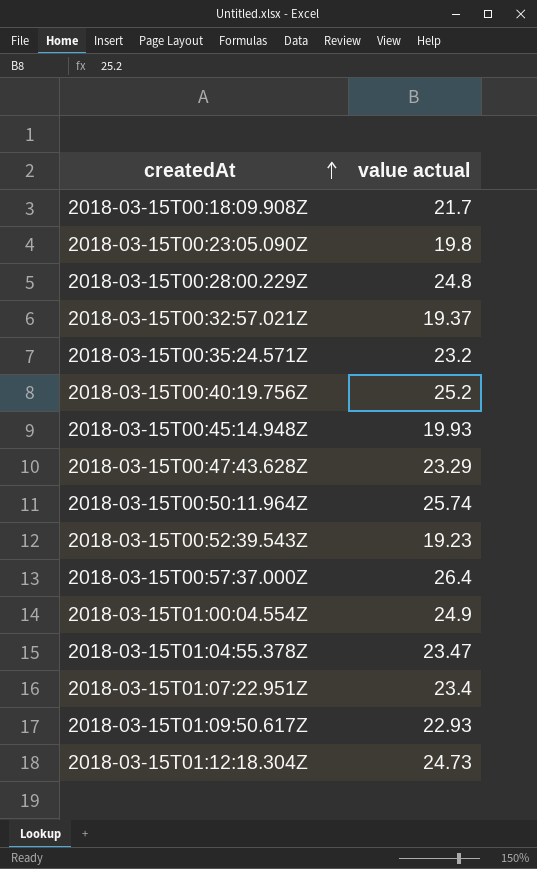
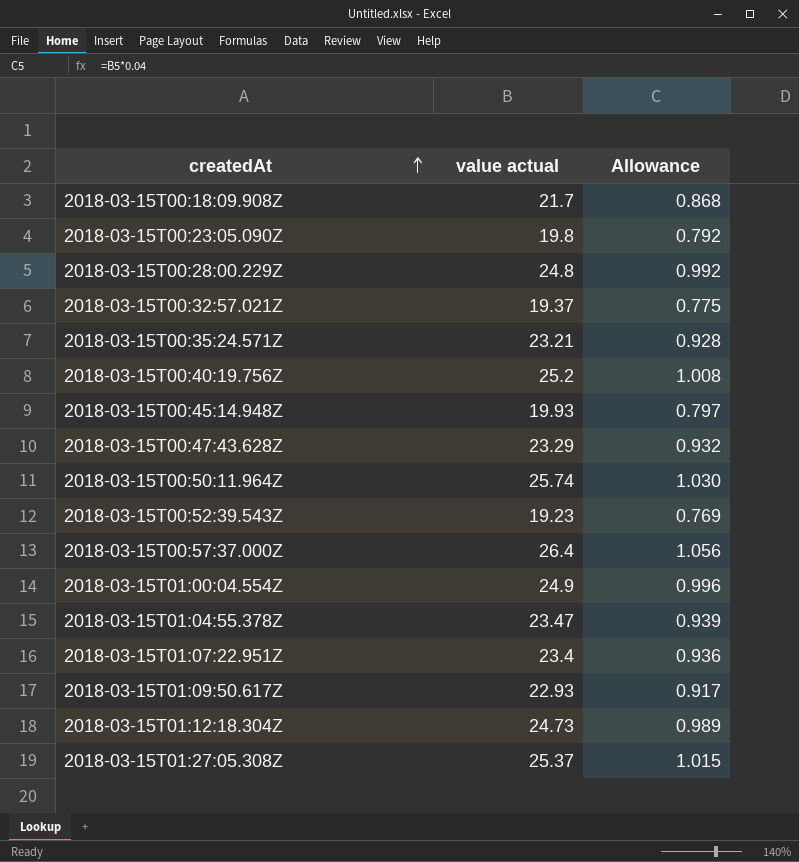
column Allowance | formula: none -> [value actual] * 0.04
2018-03-15T00:35:24.571Z | value actual: 23.2 -> 23.21
row 2018-03-15T01:27:05.308Z: none -> 25.37 | 1.015

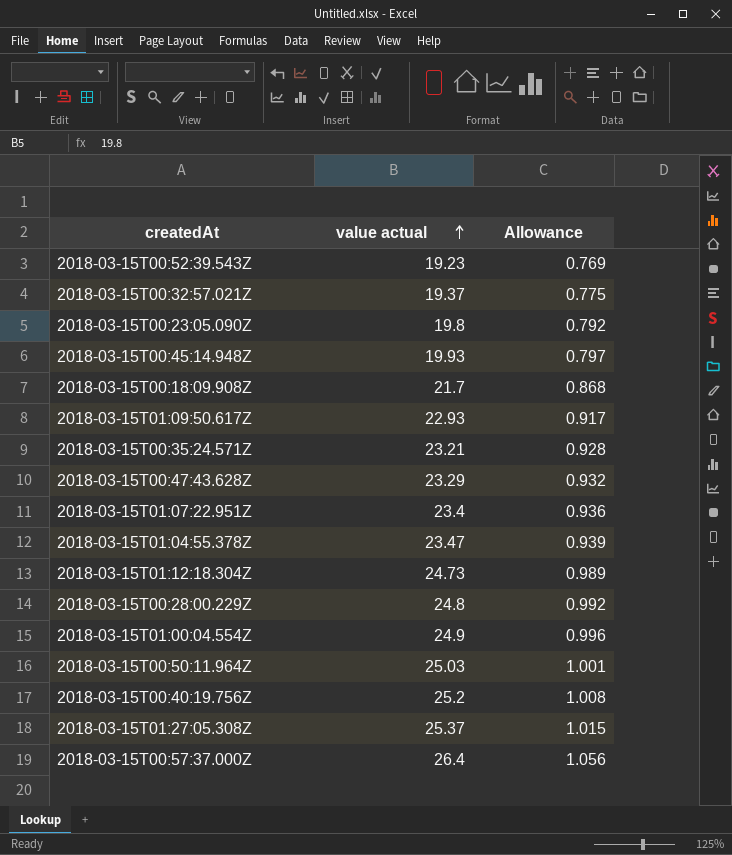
row order: createdAt ascending -> value actual ascending
2018-03-15T00:50:11.964Z | value actual: 25.74 -> 25.03
2018-03-15T00:50:11.964Z | Allowance: 1.030 -> 1.001

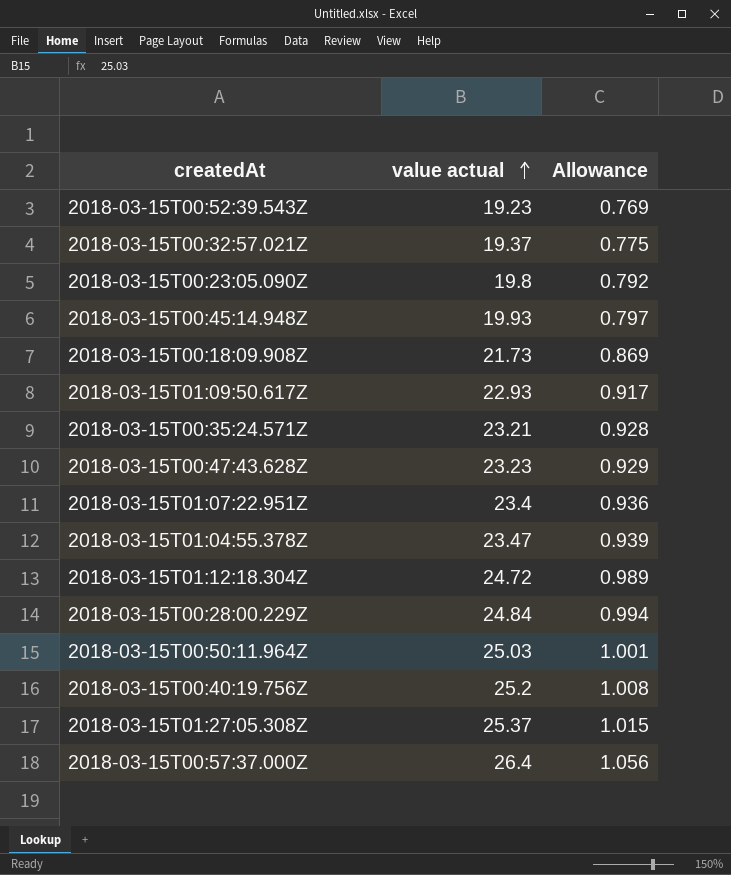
row 2018-03-15T01:00:04.554Z: 24.9 | 0.996 -> none
2018-03-15T00:18:09.908Z | value actual: 21.7 -> 21.73
2018-03-15T00:18:09.908Z | Allowance: 0.868 -> 0.869
2018-03-15T00:47:43.628Z | value actual: 23.29 -> 23.23
2018-03-15T00:47:43.628Z | Allowance: 0.932 -> 0.929
2018-03-15T01:12:18.304Z | value actual: 24.73 -> 24.72
2018-03-15T00:28:00.229Z | value actual: 24.8 -> 24.84
2018-03-15T00:28:00.229Z | Allowance: 0.992 -> 0.994

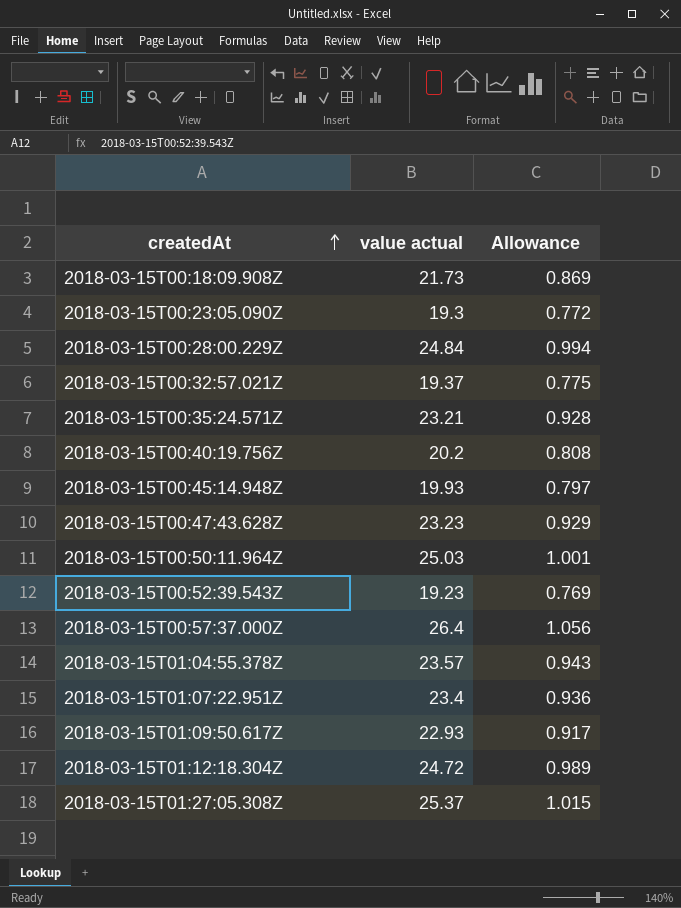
row order: value actual ascending -> createdAt ascending
2018-03-15T00:23:05.090Z | value actual: 19.8 -> 19.3
2018-03-15T00:23:05.090Z | Allowance: 0.792 -> 0.772
2018-03-15T00:40:19.756Z | value actual: 25.2 -> 20.2
2018-03-15T00:40:19.756Z | Allowance: 1.008 -> 0.808
2018-03-15T01:04:55.378Z | value actual: 23.47 -> 23.57
2018-03-15T01:04:55.378Z | Allowance: 0.939 -> 0.943

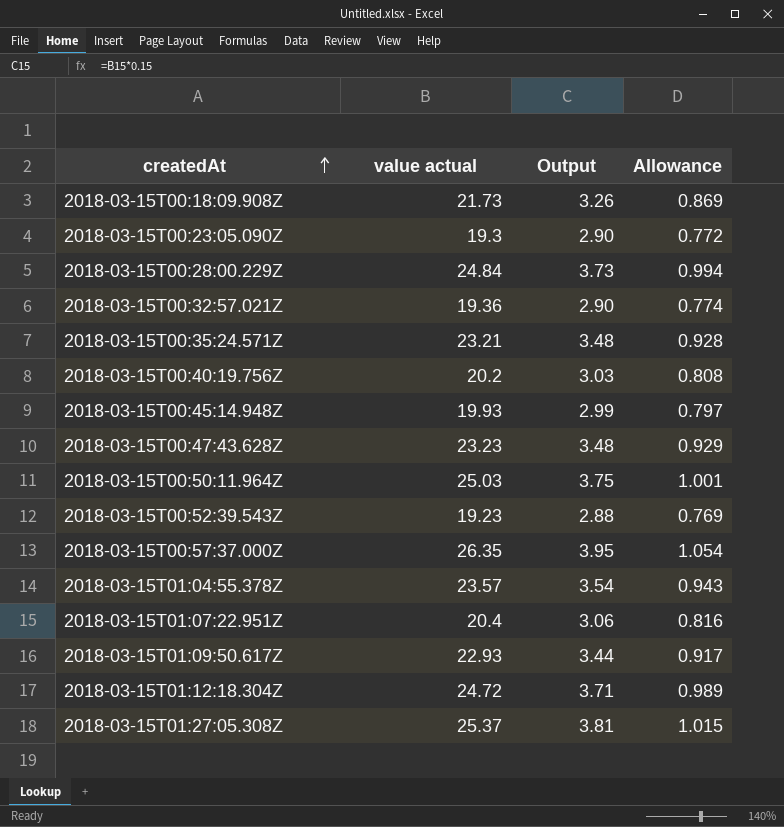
column Output | formula: none -> [value actual] * 0.15
2018-03-15T00:32:57.021Z | value actual: 19.37 -> 19.36
2018-03-15T00:32:57.021Z | Allowance: 0.775 -> 0.774
2018-03-15T00:57:37.000Z | value actual: 26.4 -> 26.35
2018-03-15T00:57:37.000Z | Allowance: 1.056 -> 1.054
2018-03-15T01:07:22.951Z | value actual: 23.4 -> 20.4
2018-03-15T01:07:22.951Z | Allowance: 0.936 -> 0.816

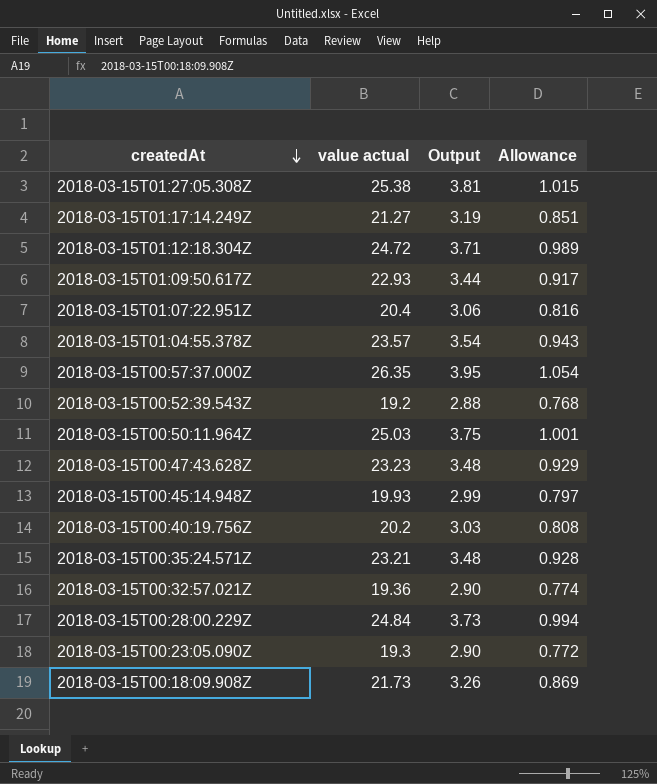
row order: createdAt ascending -> createdAt descending
2018-03-15T01:27:05.308Z | value actual: 25.37 -> 25.38
row 2018-03-15T01:17:14.249Z: none -> 21.27 | 3.19 | 0.851
2018-03-15T00:52:39.543Z | value actual: 19.23 -> 19.2
2018-03-15T00:52:39.543Z | Allowance: 0.769 -> 0.768

